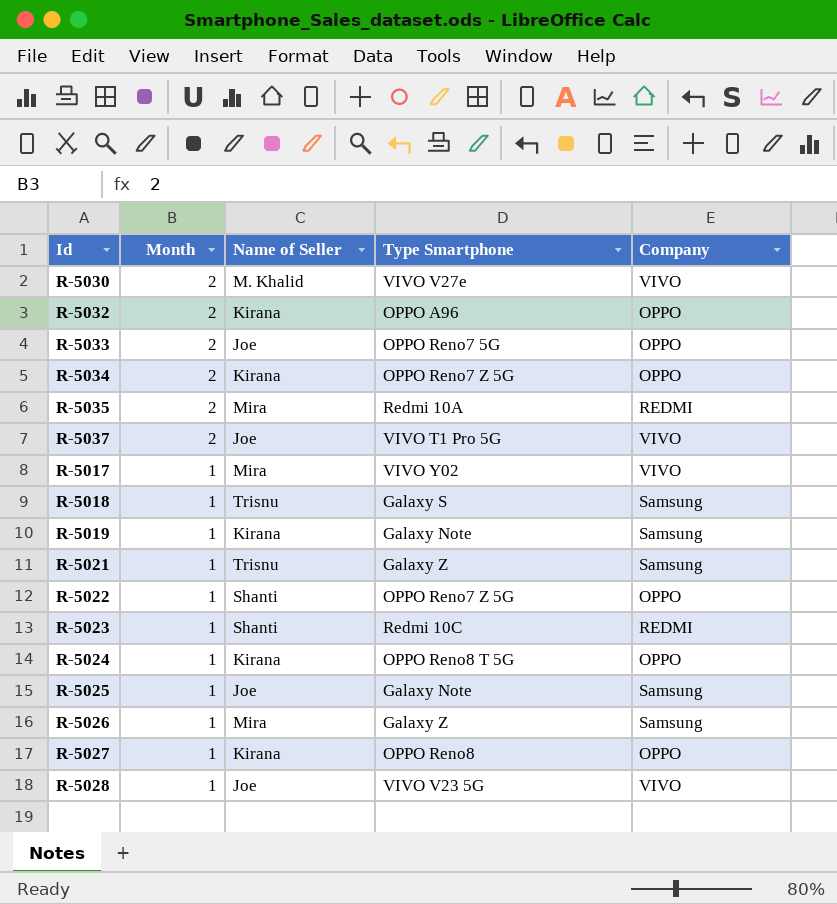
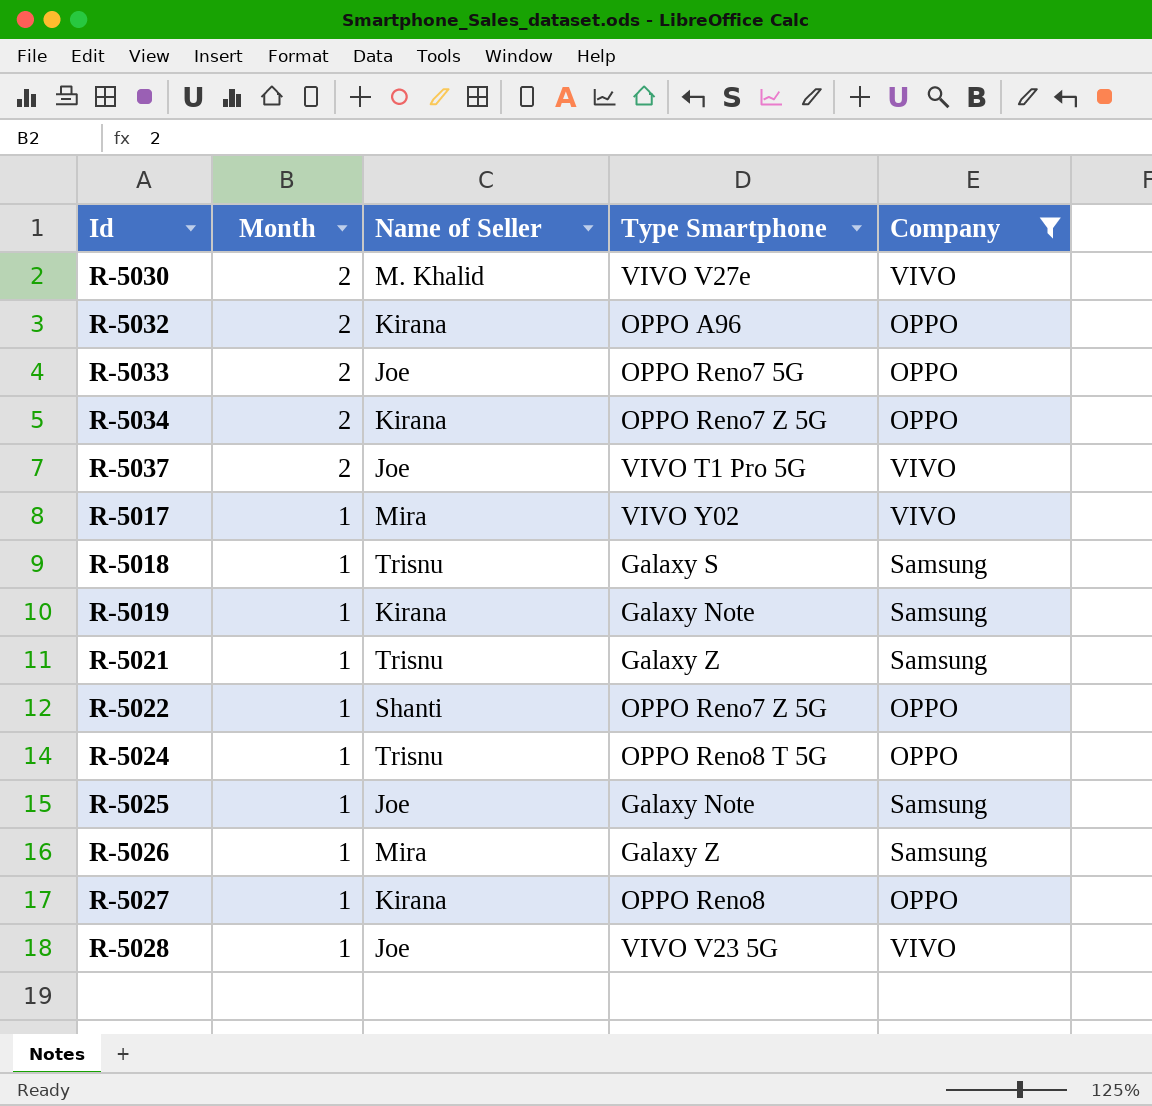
filter: none -> Company != REDMI
R-5024 | Name of Seller: Kirana -> Trisnu

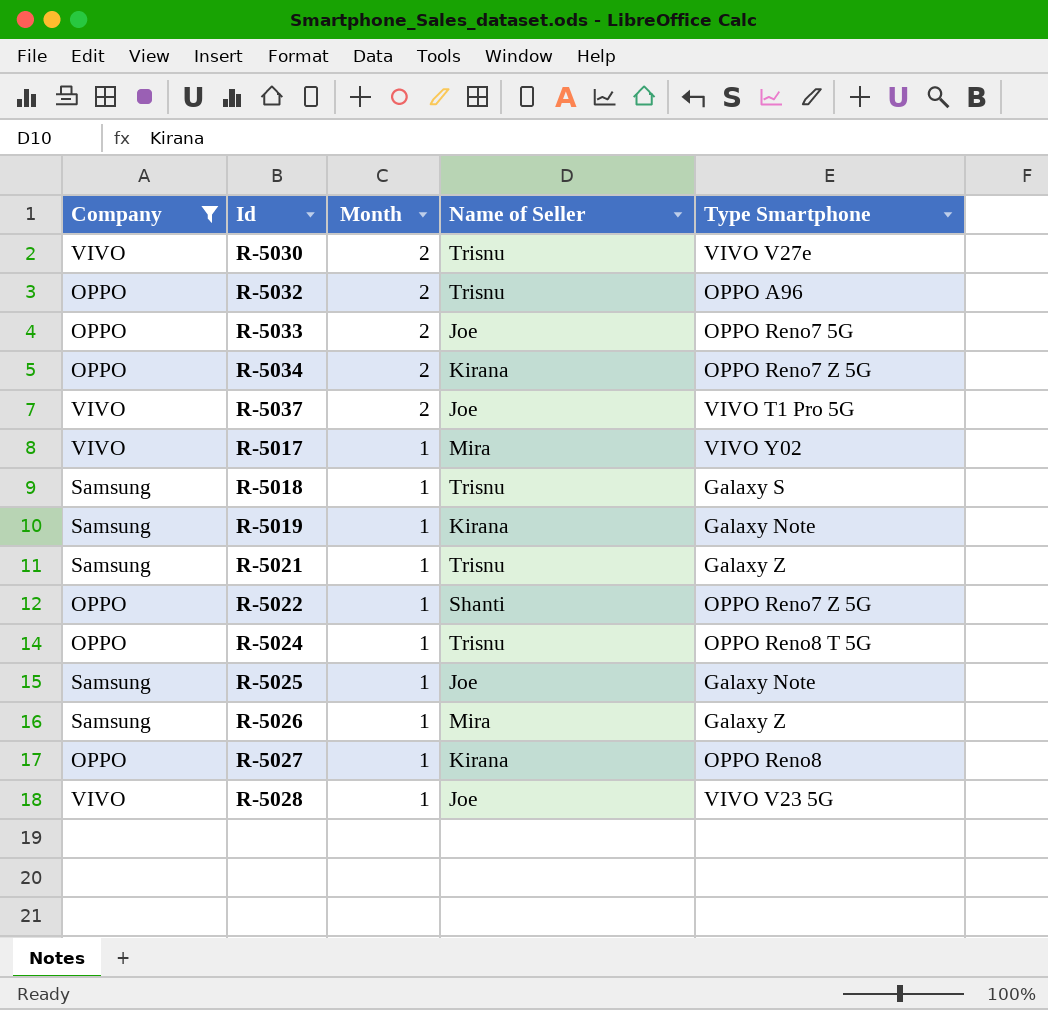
column Company | position: 5 -> 1
R-5030 | Name of Seller: M. Khalid -> Trisnu
R-5032 | Name of Seller: Kirana -> Trisnu

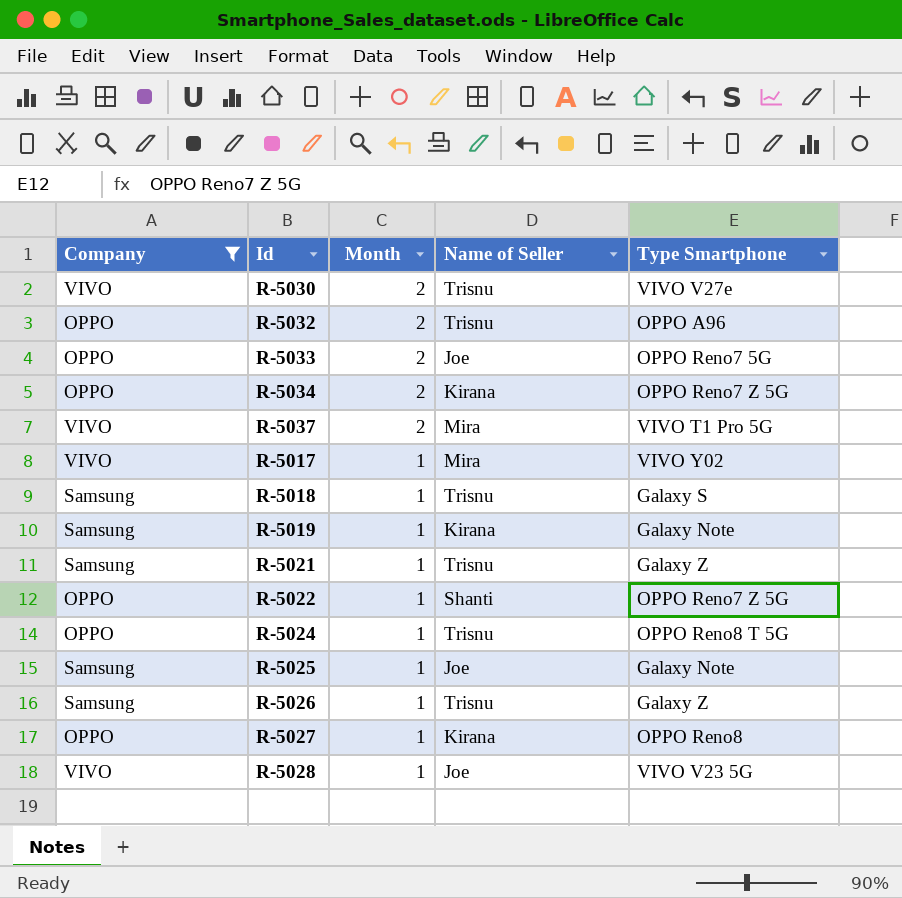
R-5037 | Name of Seller: Joe -> Mira
R-5026 | Name of Seller: Mira -> Trisnu

